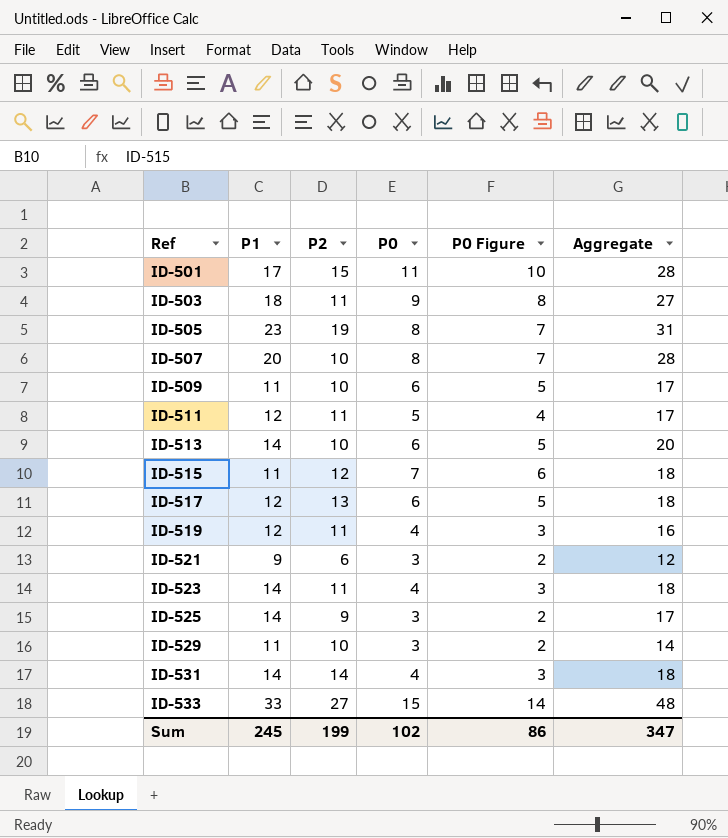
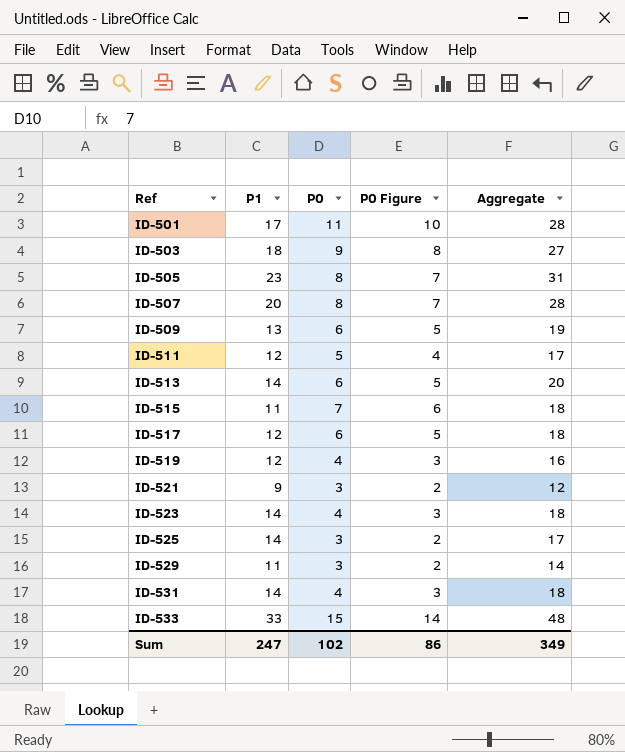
column P2 | position: 3 -> none
ID-509 | P1: 11 -> 13
ID-509 | Aggregate: 17 -> 19
Sum | P1: 245 -> 247
Sum | Aggregate: 347 -> 349

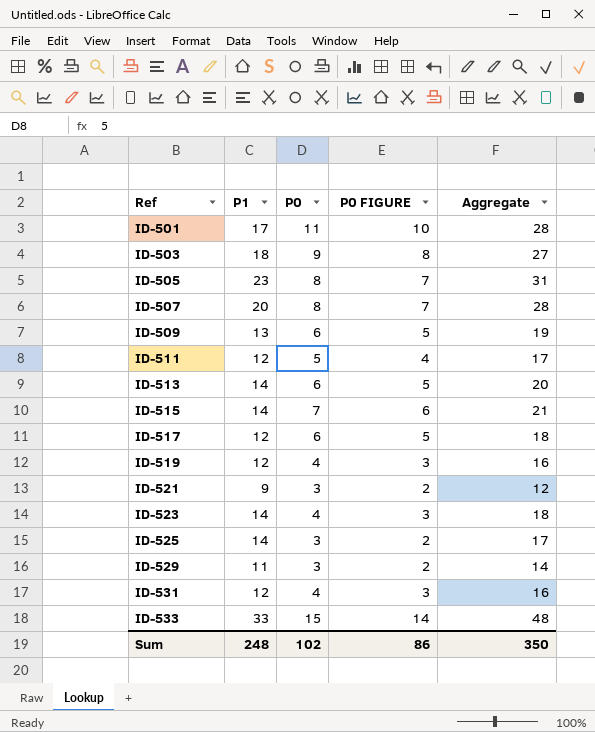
column name: P0 Figure -> P0 FIGURE
ID-515 | P1: 11 -> 14
ID-515 | Aggregate: 18 -> 21
ID-531 | P1: 14 -> 12
ID-531 | Aggregate: 18 -> 16
Sum | P1: 247 -> 248
Sum | Aggregate: 349 -> 350

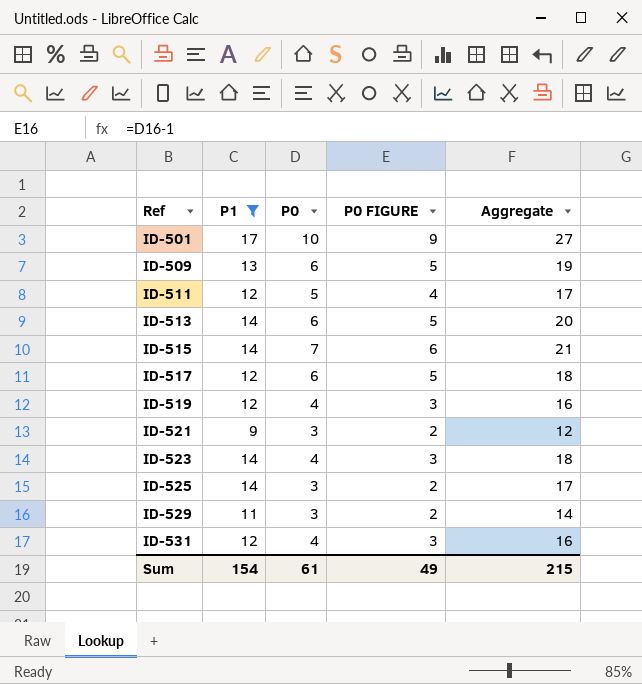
filter: none -> P1 <= 17
ID-501 | P0: 11 -> 10
ID-501 | P0 FIGURE: 10 -> 9
ID-501 | Aggregate: 28 -> 27
Sum | P1: 248 -> 154
Sum | P0: 102 -> 61
Sum | P0 FIGURE: 86 -> 49
Sum | Aggregate: 350 -> 215

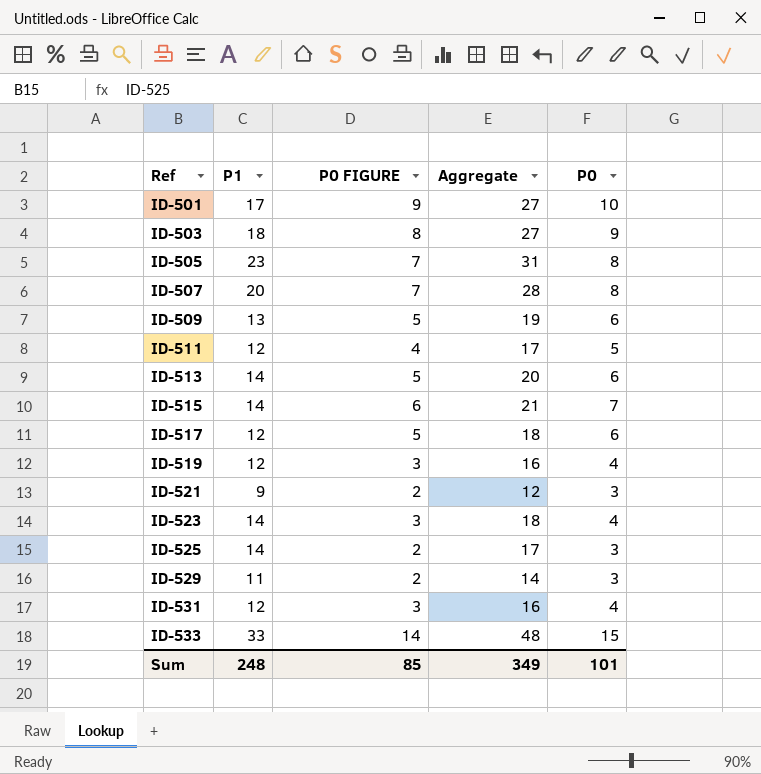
filter: P1 <= 17 -> none
column P0 | position: 3 -> 5
Sum | P1: 154 -> 248
Sum | P0 FIGURE: 49 -> 85
Sum | Aggregate: 215 -> 349
Sum | P0: 61 -> 101

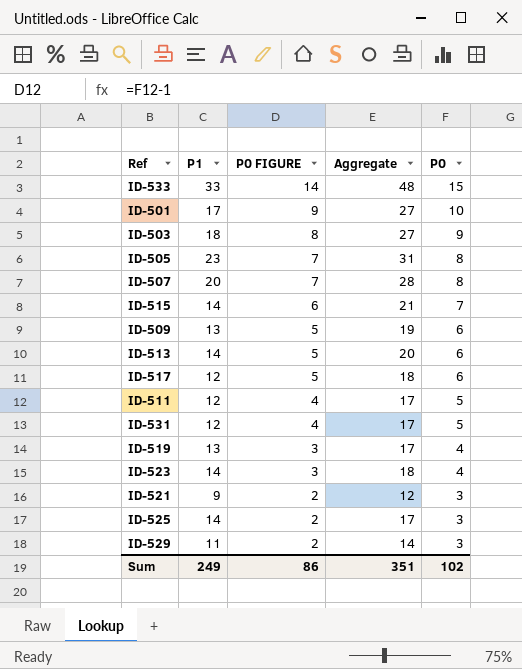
row order: Ref ascending -> P0 FIGURE descending
ID-531 | P0 FIGURE: 3 -> 4
ID-531 | Aggregate: 16 -> 17
ID-531 | P0: 4 -> 5
ID-519 | P1: 12 -> 13
ID-519 | Aggregate: 16 -> 17
Sum | P1: 248 -> 249
Sum | P0 FIGURE: 85 -> 86
Sum | Aggregate: 349 -> 351
Sum | P0: 101 -> 102

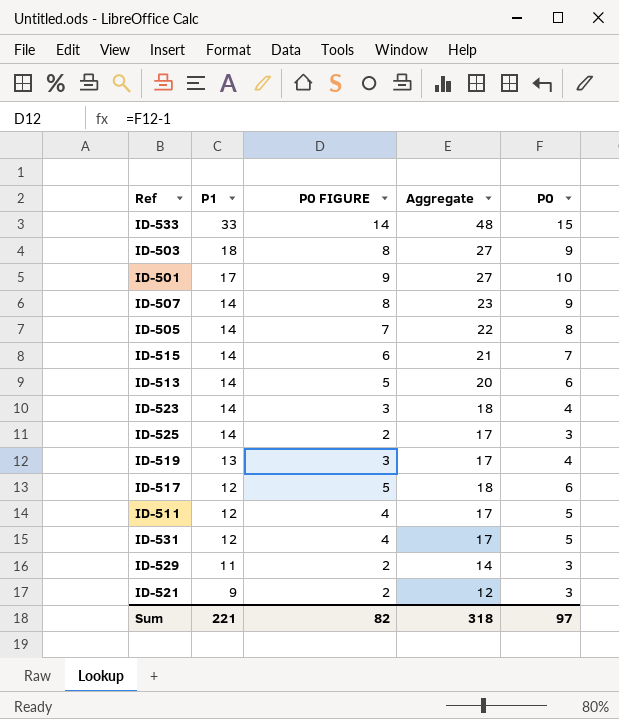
row order: P0 FIGURE descending -> P1 descending
row ID-509: 13 | 5 | 19 | 6 -> none
ID-507 | P1: 20 -> 14
ID-507 | P0 FIGURE: 7 -> 8
ID-507 | Aggregate: 28 -> 23
ID-507 | P0: 8 -> 9
ID-505 | P1: 23 -> 14
ID-505 | Aggregate: 31 -> 22
Sum | P1: 249 -> 221
Sum | P0 FIGURE: 86 -> 82
Sum | Aggregate: 351 -> 318
Sum | P0: 102 -> 97

